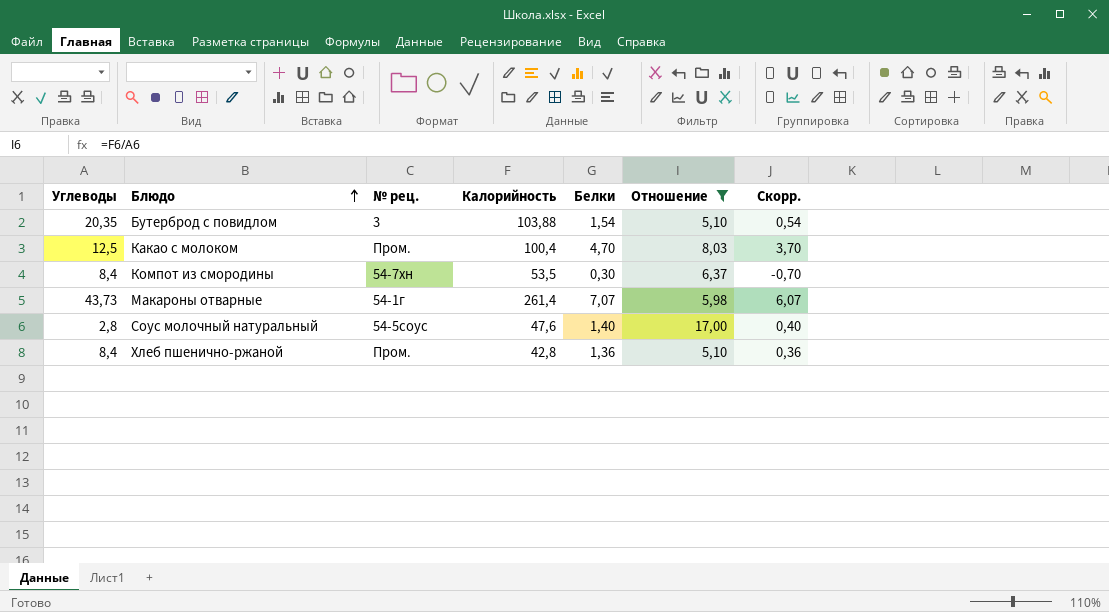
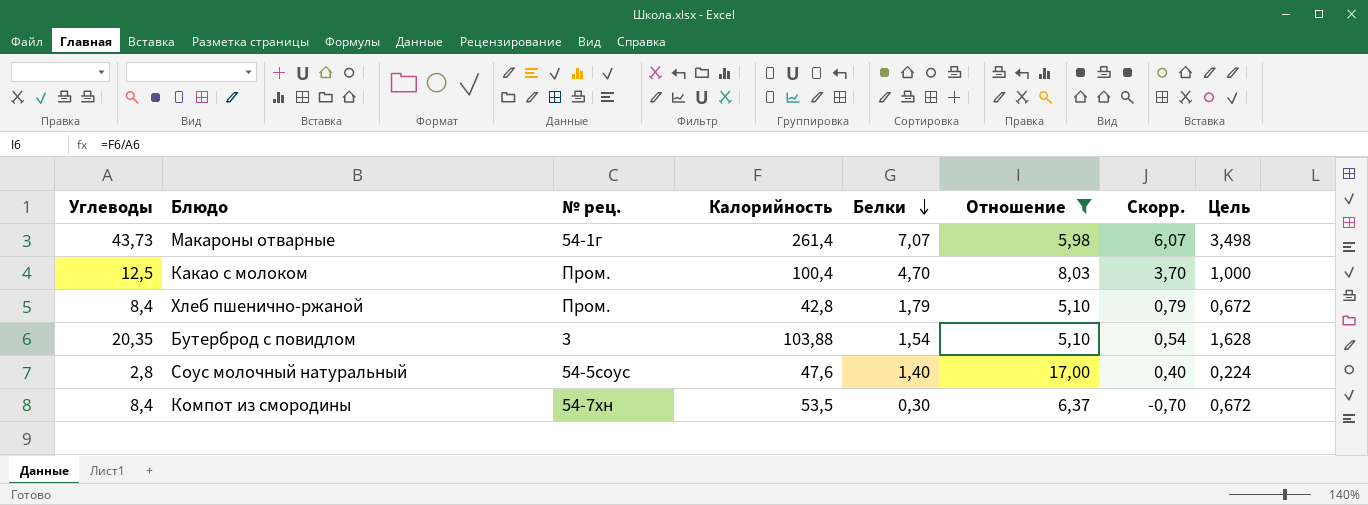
row order: Блюдо ascending -> Белки descending
column Цель | formula: none -> [Углеводы] * 0,08
Хлеб пшенично-ржаной | Белки: 1,36 -> 1,79
Хлеб пшенично-ржаной | Скорр.: 0,36 -> 0,79

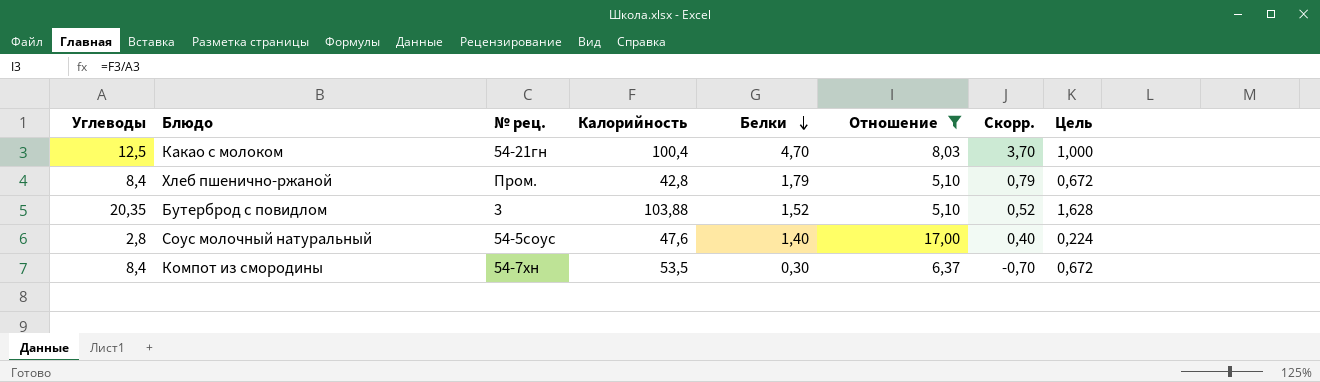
row Макароны отварные: 43,73 | 54-1г | 261,4 | 7,07 | 5,98 | 6,07 | 3,498 -> none
Какао с молоком | № рец.: Пром. -> 54-21гн
Бутерброд с повидлом | Белки: 1,54 -> 1,52
Бутерброд с повидлом | Скорр.: 0,54 -> 0,52

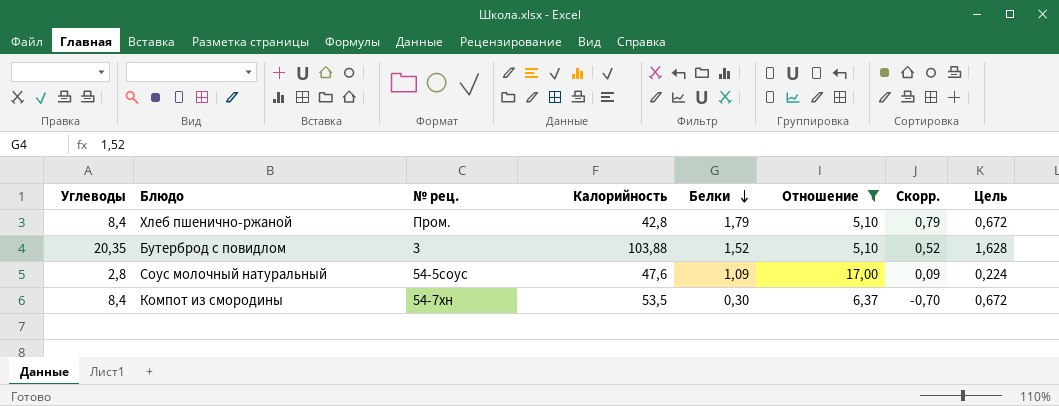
row Какао с молоком: 12,5 | 54-21гн | 100,4 | 4,70 | 8,03 | 3,70 | 1,000 -> none
Соус молочный натуральный | Белки: 1,40 -> 1,09
Соус молочный натуральный | Скорр.: 0,40 -> 0,09

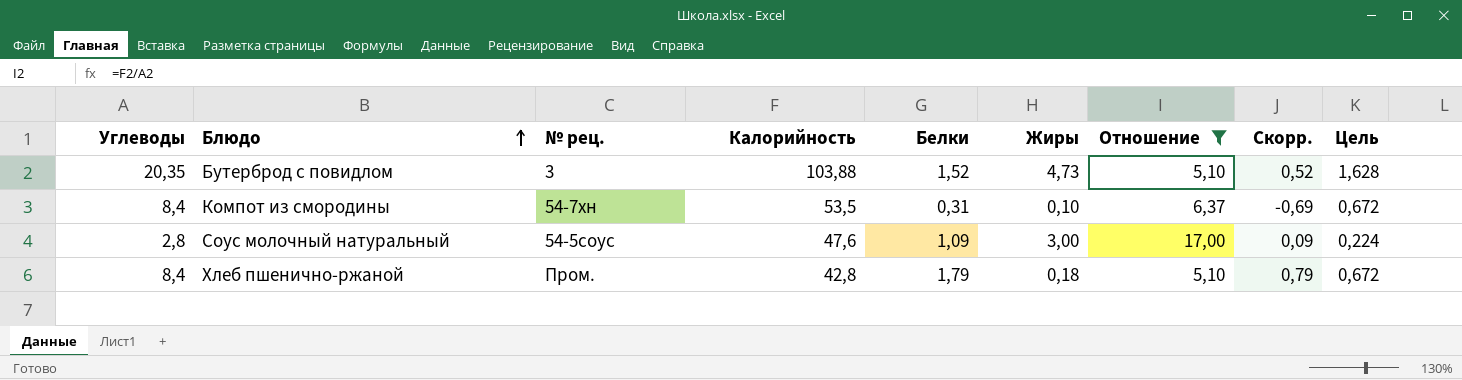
row order: Белки descending -> Блюдо ascending
column Жиры | position: none -> 6
Компот из смородины | Белки: 0,30 -> 0,31
Компот из смородины | Скорр.: -0,70 -> -0,69

